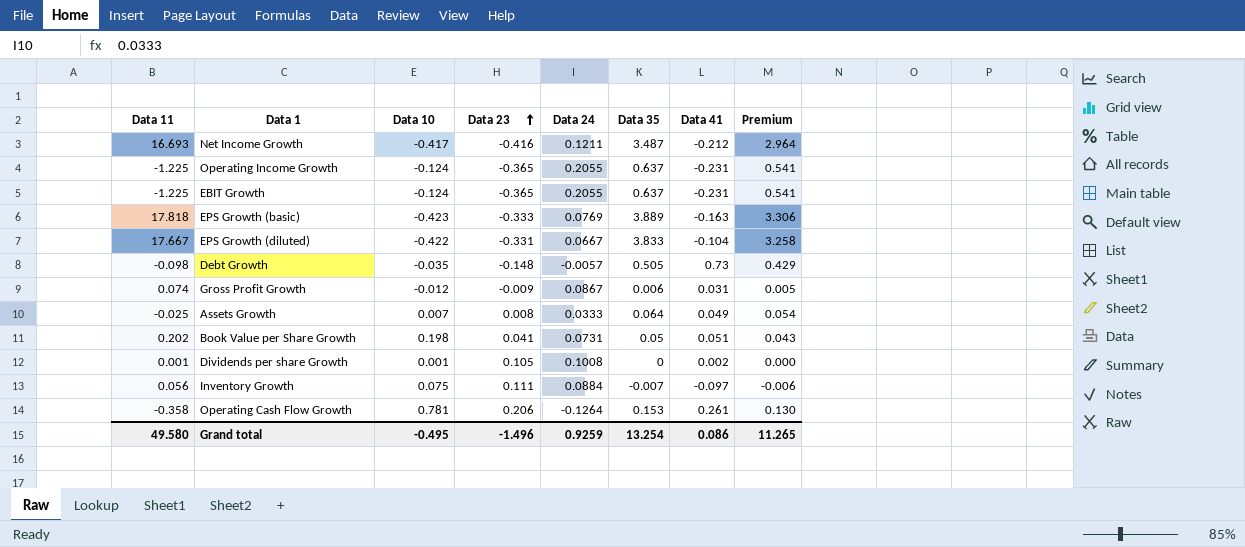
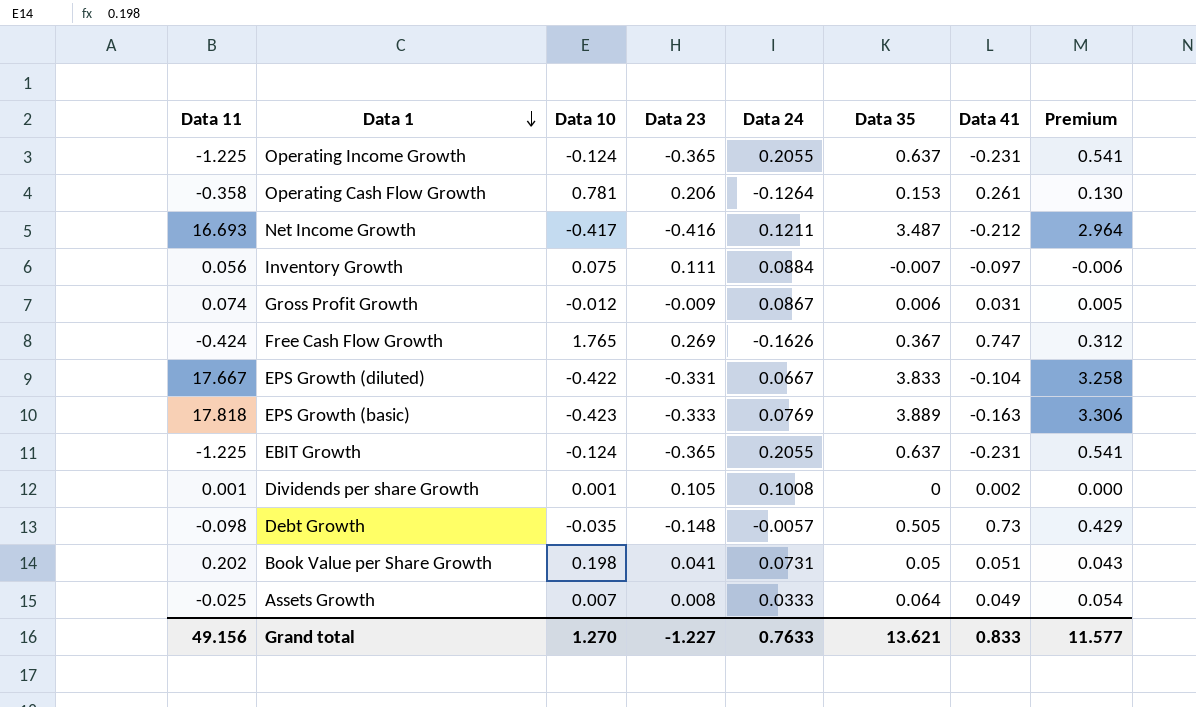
row order: Data 23 ascending -> Data 1 descending
row Free Cash Flow Growth: none -> -0.424 | 1.765 | 0.269 | -0.1626 | 0.367 | 0.747 | 0.312
Grand total | Data 11: 49.580 -> 49.156
Grand total | Data 10: -0.495 -> 1.270
Grand total | Data 23: -1.496 -> -1.227
Grand total | Data 24: 0.9259 -> 0.7633
Grand total | Data 35: 13.254 -> 13.621
Grand total | Data 41: 0.086 -> 0.833
Grand total | Premium: 11.265 -> 11.577

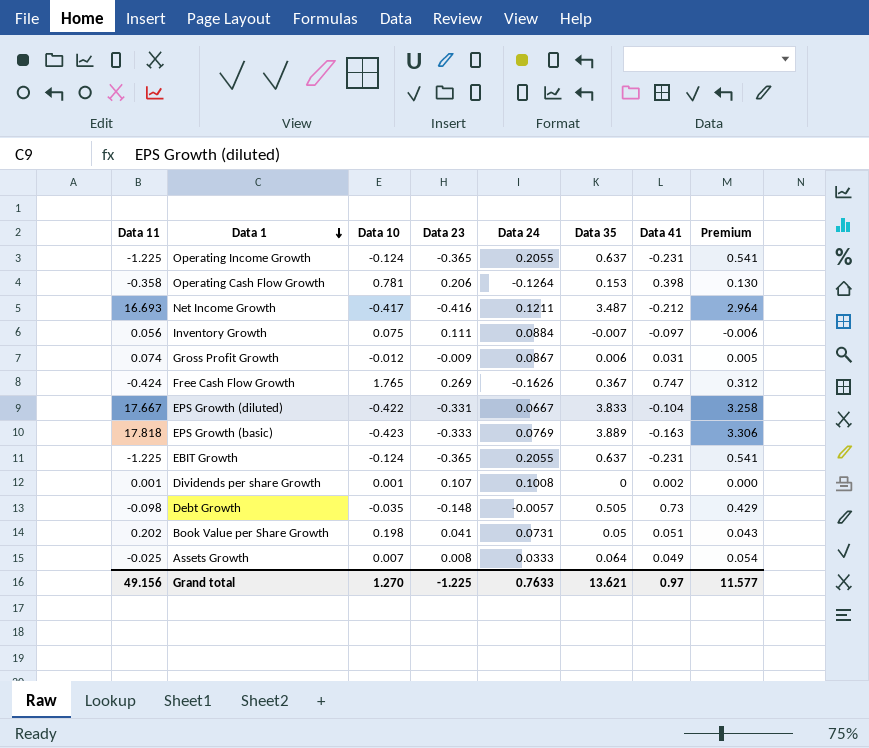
Operating Cash Flow Growth | Data 41: 0.261 -> 0.398
Dividends per share Growth | Data 23: 0.105 -> 0.107
Grand total | Data 23: -1.227 -> -1.225
Grand total | Data 41: 0.833 -> 0.97

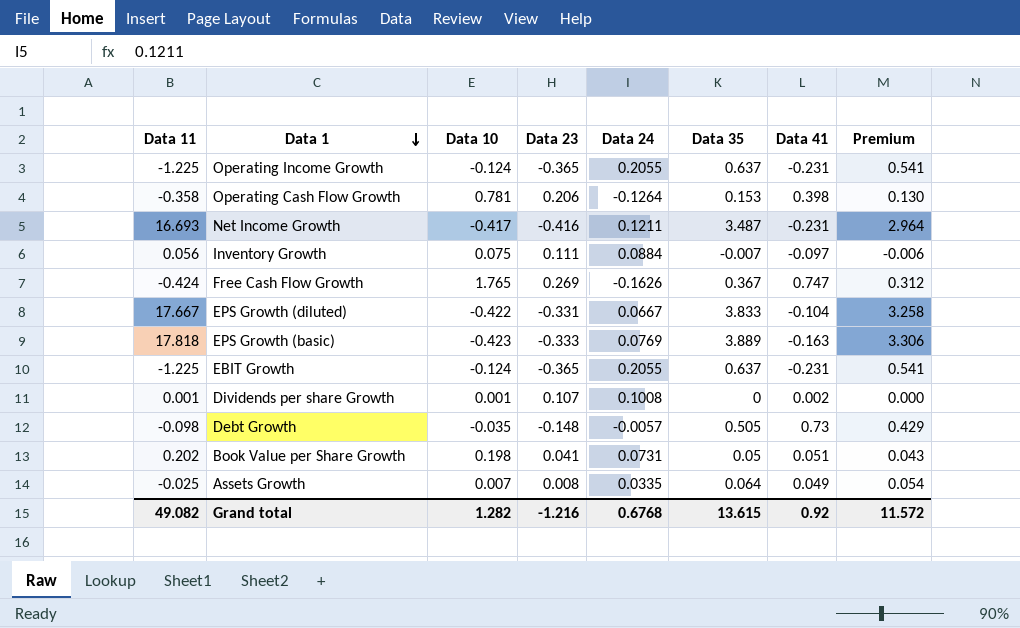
row Gross Profit Growth: 0.074 | -0.012 | -0.009 | 0.0867 | 0.006 | 0.031 | 0.005 -> none
Net Income Growth | Data 41: -0.212 -> -0.231
Assets Growth | Data 24: 0.0333 -> 0.0335
Grand total | Data 11: 49.156 -> 49.082
Grand total | Data 10: 1.270 -> 1.282
Grand total | Data 23: -1.225 -> -1.216
Grand total | Data 24: 0.7633 -> 0.6768
Grand total | Data 35: 13.621 -> 13.615
Grand total | Data 41: 0.97 -> 0.92
Grand total | Premium: 11.577 -> 11.572

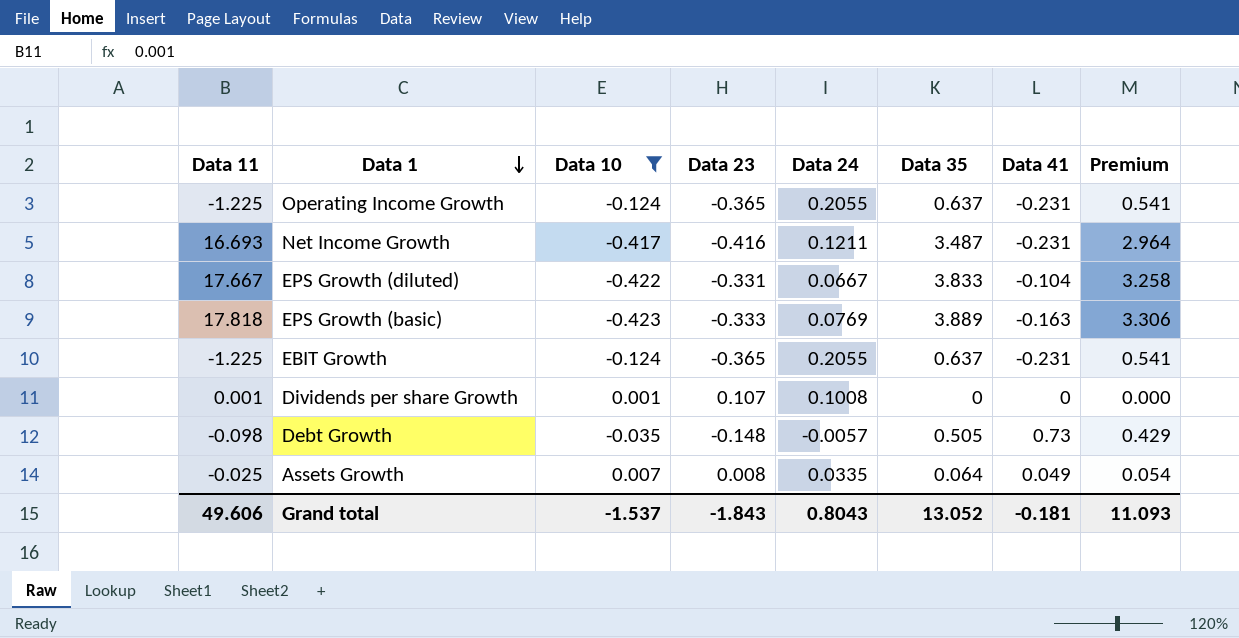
filter: none -> Data 10 <= 0.007
Dividends per share Growth | Data 41: 0.002 -> 0
Grand total | Data 11: 49.082 -> 49.606
Grand total | Data 10: 1.282 -> -1.537
Grand total | Data 23: -1.216 -> -1.843
Grand total | Data 24: 0.6768 -> 0.8043
Grand total | Data 35: 13.615 -> 13.052
Grand total | Data 41: 0.92 -> -0.181
Grand total | Premium: 11.572 -> 11.093

